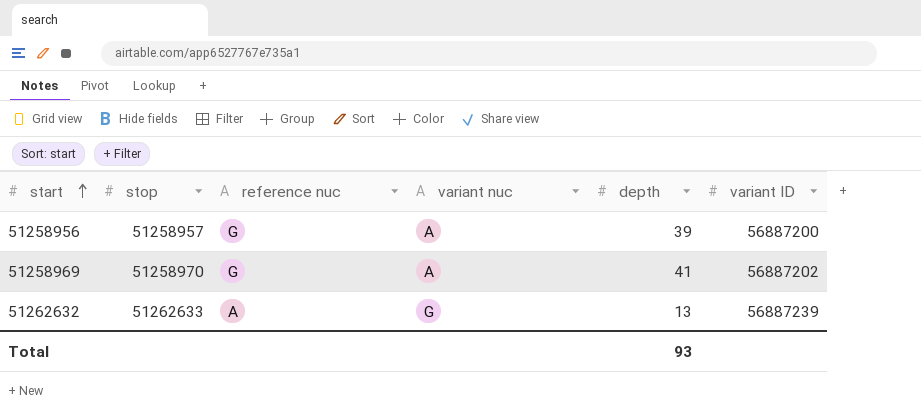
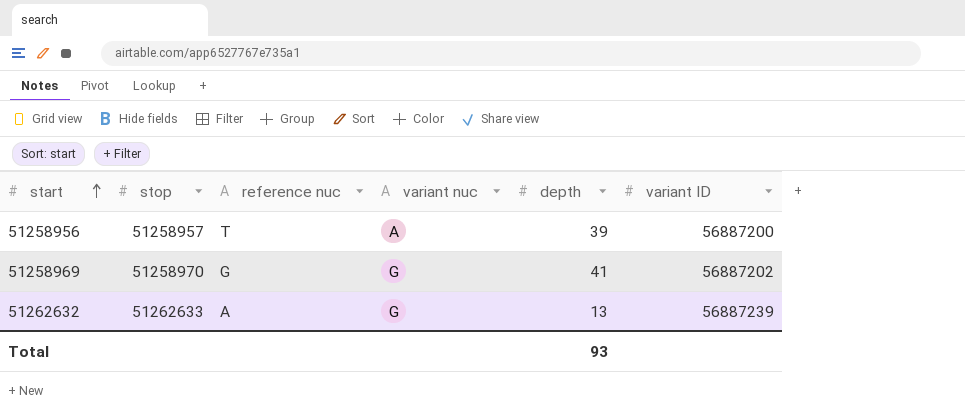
51258956 | reference nuc: G -> T
51258969 | variant nuc: A -> G

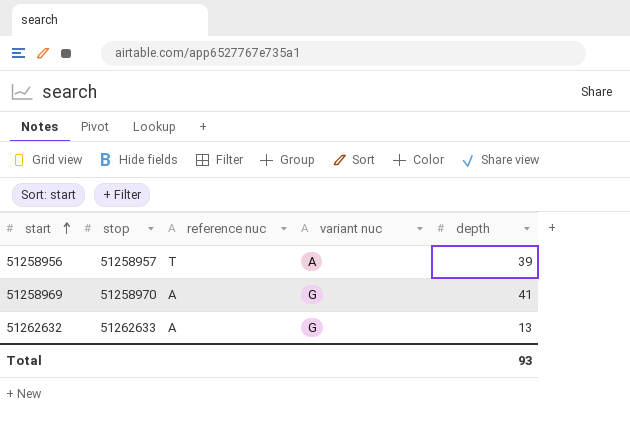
column variant ID | position: 6 -> none
51258969 | reference nuc: G -> A

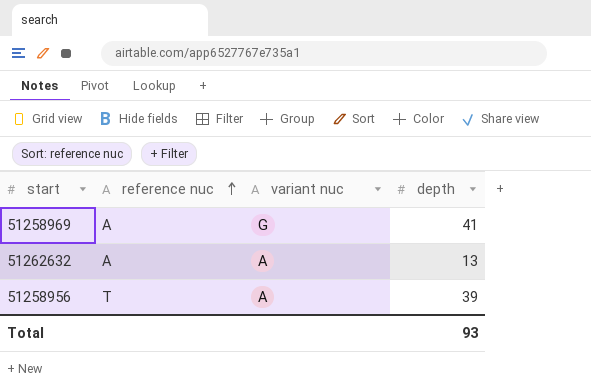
row order: start ascending -> reference nuc ascending
column stop | position: 2 -> none
51262632 | variant nuc: G -> A

